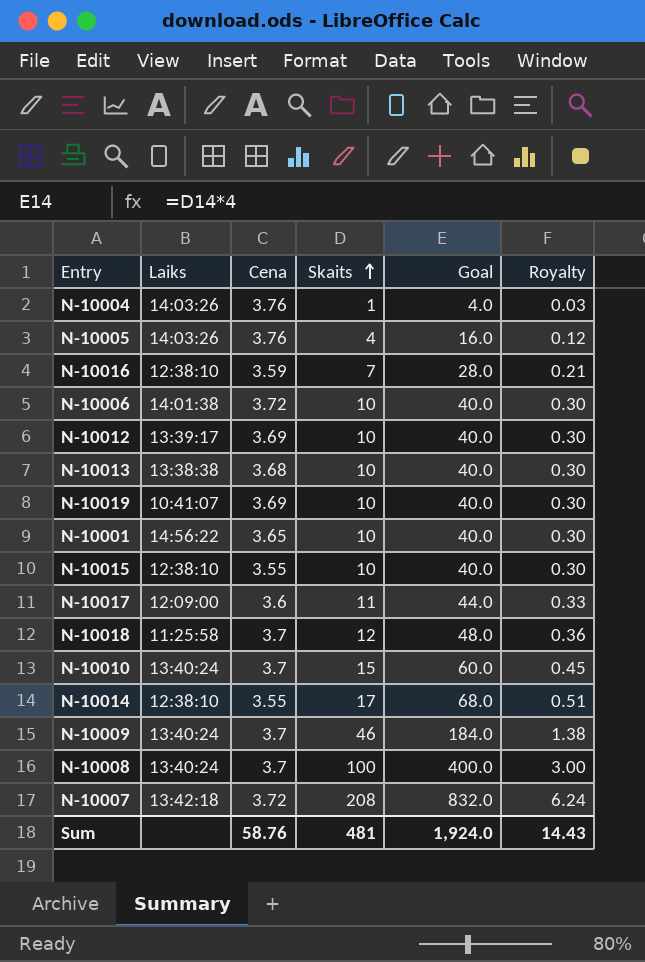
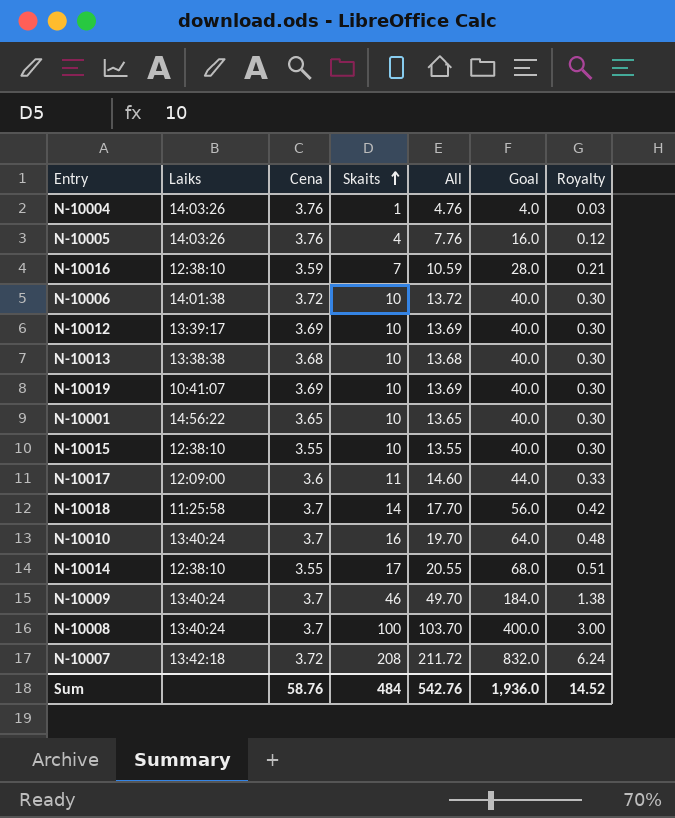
column All | formula: none -> [Cena] + [Skaits]
N-10018 | Skaits: 12 -> 14
N-10018 | Goal: 48.0 -> 56.0
N-10018 | Royalty: 0.36 -> 0.42
N-10010 | Skaits: 15 -> 16
N-10010 | Goal: 60.0 -> 64.0
N-10010 | Royalty: 0.45 -> 0.48
Sum | Skaits: 481 -> 484
Sum | Goal: 1,924.0 -> 1,936.0
Sum | Royalty: 14.43 -> 14.52

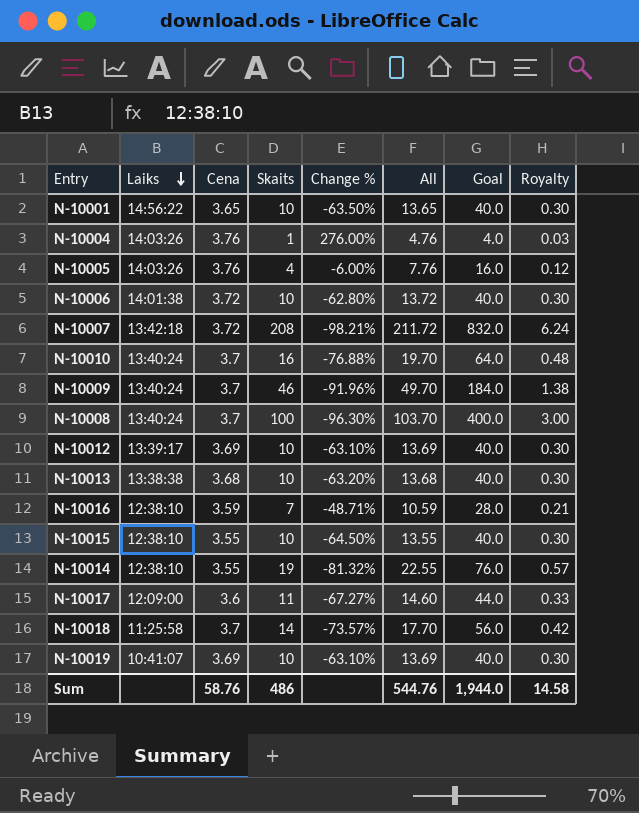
row order: Skaits ascending -> Laiks descending
column Change % | formula: none -> ([Cena] - [Skaits]) / [Skaits]
N-10014 | Skaits: 17 -> 19
N-10014 | All: 20.55 -> 22.55
N-10014 | Goal: 68.0 -> 76.0
N-10014 | Royalty: 0.51 -> 0.57
Sum | Skaits: 484 -> 486
Sum | All: 542.76 -> 544.76
Sum | Goal: 1,936.0 -> 1,944.0
Sum | Royalty: 14.52 -> 14.58

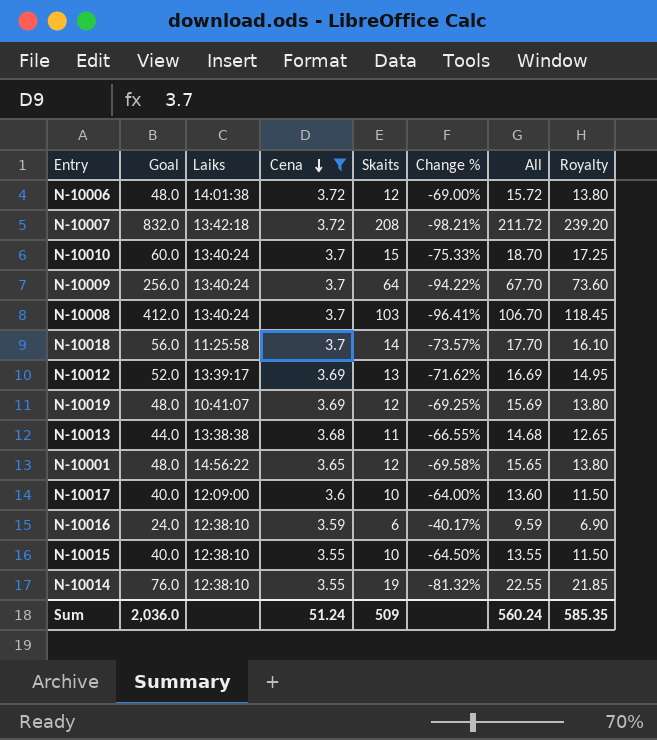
filter: none -> Cena != 3.76
row order: Laiks descending -> Cena descending
column Goal | position: 7 -> 2
column Royalty | formula: [Skaits] * 0.03 -> [Skaits] * 1.15
N-10006 | Goal: 40.0 -> 48.0
N-10006 | Skaits: 10 -> 12
N-10006 | Change %: -62.80% -> -69.00%
N-10006 | All: 13.72 -> 15.72
N-10010 | Goal: 64.0 -> 60.0
N-10010 | Skaits: 16 -> 15
N-10010 | Change %: -76.88% -> -75.33%
N-10010 | All: 19.70 -> 18.70
N-10009 | Goal: 184.0 -> 256.0
N-10009 | Skaits: 46 -> 64
N-10009 | Change %: -91.96% -> -94.22%
N-10009 | All: 49.70 -> 67.70
N-10008 | Goal: 400.0 -> 412.0
N-10008 | Skaits: 100 -> 103
N-10008 | Change %: -96.30% -> -96.41%
N-10008 | All: 103.70 -> 106.70
N-10012 | Goal: 40.0 -> 52.0
N-10012 | Skaits: 10 -> 13
N-10012 | Change %: -63.10% -> -71.62%
N-10012 | All: 13.69 -> 16.69
N-10019 | Goal: 40.0 -> 48.0
N-10019 | Skaits: 10 -> 12
N-10019 | Change %: -63.10% -> -69.25%
N-10019 | All: 13.69 -> 15.69
N-10013 | Goal: 40.0 -> 44.0
N-10013 | Skaits: 10 -> 11
N-10013 | Change %: -63.20% -> -66.55%
N-10013 | All: 13.68 -> 14.68
N-10001 | Goal: 40.0 -> 48.0
N-10001 | Skaits: 10 -> 12
N-10001 | Change %: -63.50% -> -69.58%
N-10001 | All: 13.65 -> 15.65
N-10017 | Goal: 44.0 -> 40.0
N-10017 | Skaits: 11 -> 10
N-10017 | Change %: -67.27% -> -64.00%
N-10017 | All: 14.60 -> 13.60
N-10016 | Goal: 28.0 -> 24.0
N-10016 | Skaits: 7 -> 6
N-10016 | Change %: -48.71% -> -40.17%
N-10016 | All: 10.59 -> 9.59
Sum | Goal: 1,944.0 -> 2,036.0
Sum | Cena: 58.76 -> 51.24
Sum | Skaits: 486 -> 509
Sum | All: 544.76 -> 560.24
Sum | Royalty: 14.58 -> 585.35

